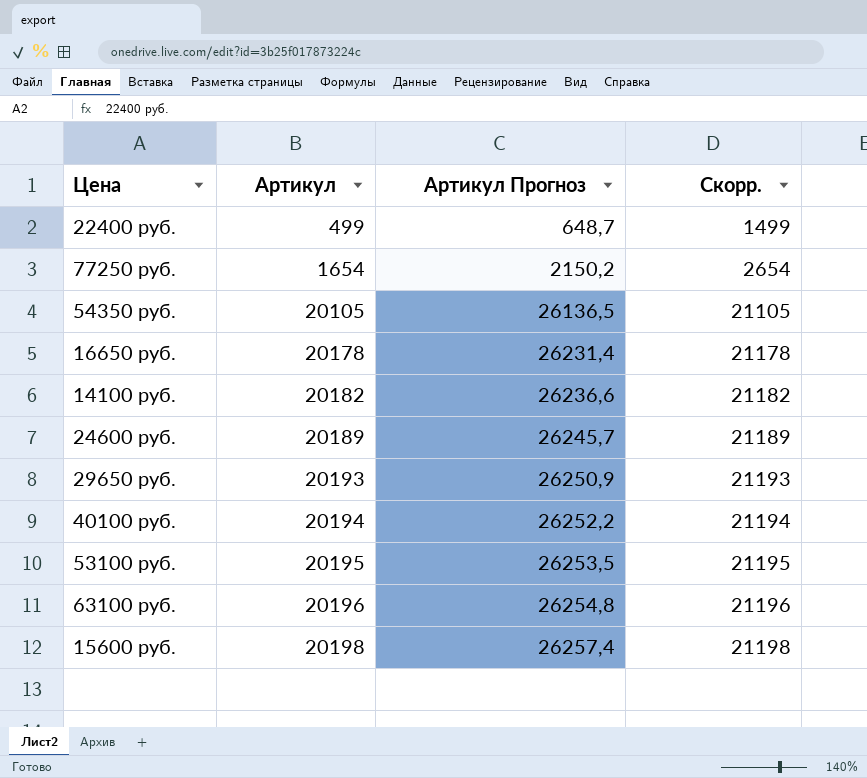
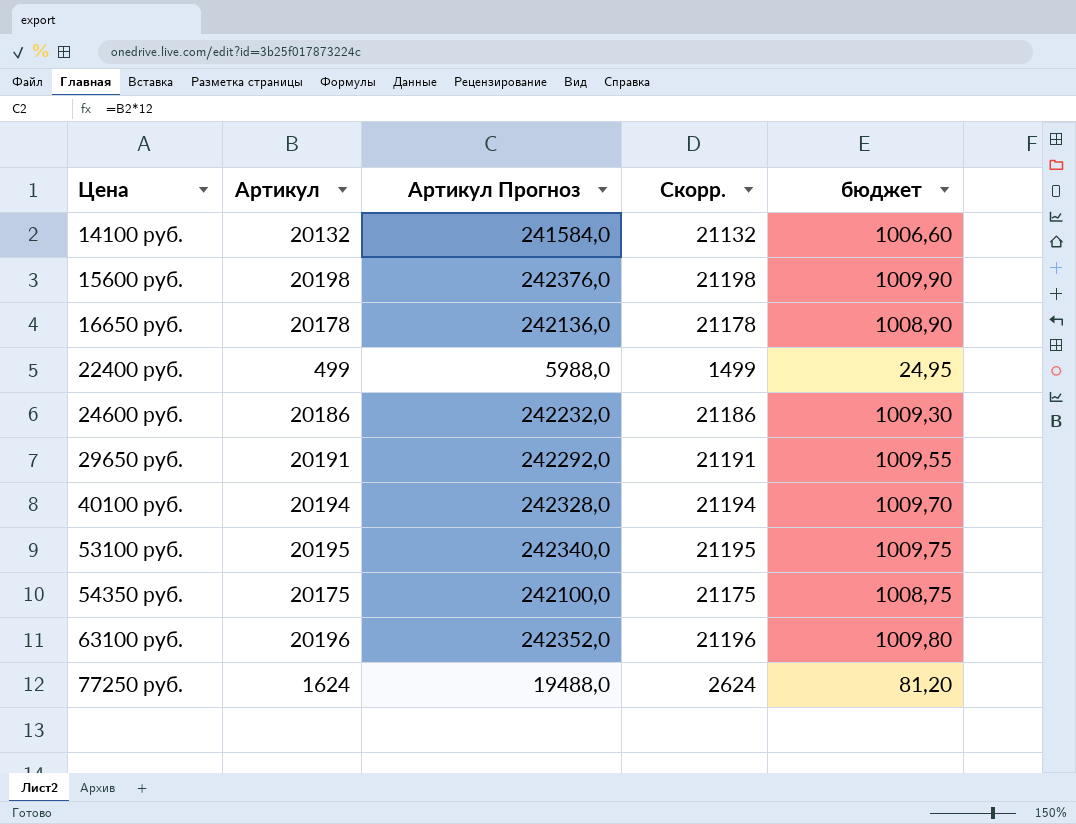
row order: Артикул ascending -> Цена ascending
column Артикул Прогноз | formula: [Артикул] * 1,3 -> [Артикул] * 12
column бюджет | formula: none -> [Артикул] * 0,05
14100 руб. | Артикул: 20182 -> 20132
14100 руб. | Скорр.: 21182 -> 21132
24600 руб. | Артикул: 20189 -> 20186
24600 руб. | Скорр.: 21189 -> 21186
29650 руб. | Артикул: 20193 -> 20191
29650 руб. | Скорр.: 21193 -> 21191
54350 руб. | Артикул: 20105 -> 20175
54350 руб. | Скорр.: 21105 -> 21175
77250 руб. | Артикул: 1654 -> 1624
77250 руб. | Скорр.: 2654 -> 2624

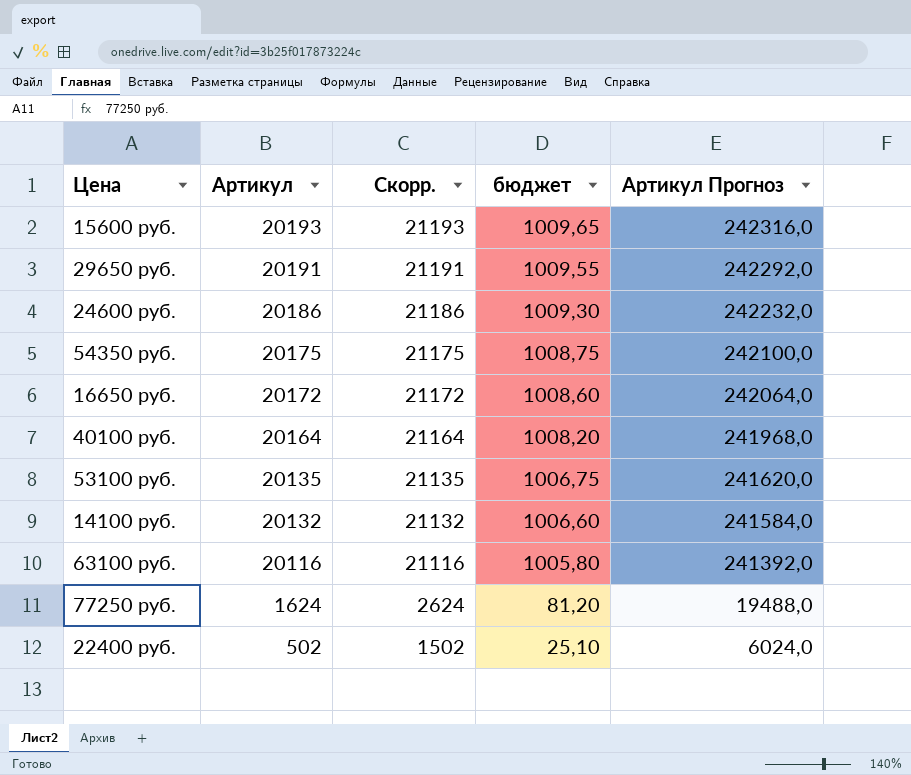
row order: Цена ascending -> Артикул descending
column Артикул Прогноз | position: 3 -> 5
15600 руб. | Артикул: 20198 -> 20193
15600 руб. | Скорр.: 21198 -> 21193
15600 руб. | бюджет: 1009,90 -> 1009,65
15600 руб. | Артикул Прогноз: 242376,0 -> 242316,0
16650 руб. | Артикул: 20178 -> 20172
16650 руб. | Скорр.: 21178 -> 21172
16650 руб. | бюджет: 1008,90 -> 1008,60
16650 руб. | Артикул Прогноз: 242136,0 -> 242064,0
40100 руб. | Артикул: 20194 -> 20164
40100 руб. | Скорр.: 21194 -> 21164
40100 руб. | бюджет: 1009,70 -> 1008,20
40100 руб. | Артикул Прогноз: 242328,0 -> 241968,0
53100 руб. | Артикул: 20195 -> 20135
53100 руб. | Скорр.: 21195 -> 21135
53100 руб. | бюджет: 1009,75 -> 1006,75
53100 руб. | Артикул Прогноз: 242340,0 -> 241620,0
63100 руб. | Артикул: 20196 -> 20116
63100 руб. | Скорр.: 21196 -> 21116
63100 руб. | бюджет: 1009,80 -> 1005,80
63100 руб. | Артикул Прогноз: 242352,0 -> 241392,0
22400 руб. | Артикул: 499 -> 502
22400 руб. | Скорр.: 1499 -> 1502
22400 руб. | бюджет: 24,95 -> 25,10
22400 руб. | Артикул Прогноз: 5988,0 -> 6024,0

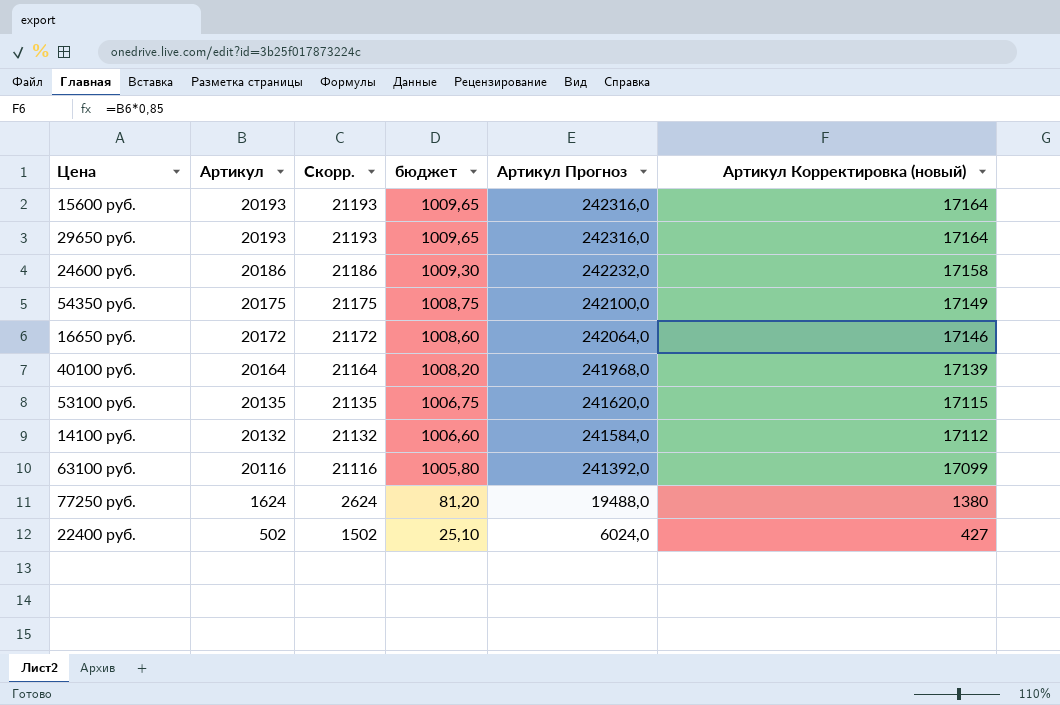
column Артикул Корректировка (новый) | formula: none -> [Артикул] * 0,85
29650 руб. | Артикул: 20191 -> 20193
29650 руб. | Скорр.: 21191 -> 21193
29650 руб. | бюджет: 1009,55 -> 1009,65
29650 руб. | Артикул Прогноз: 242292,0 -> 242316,0

